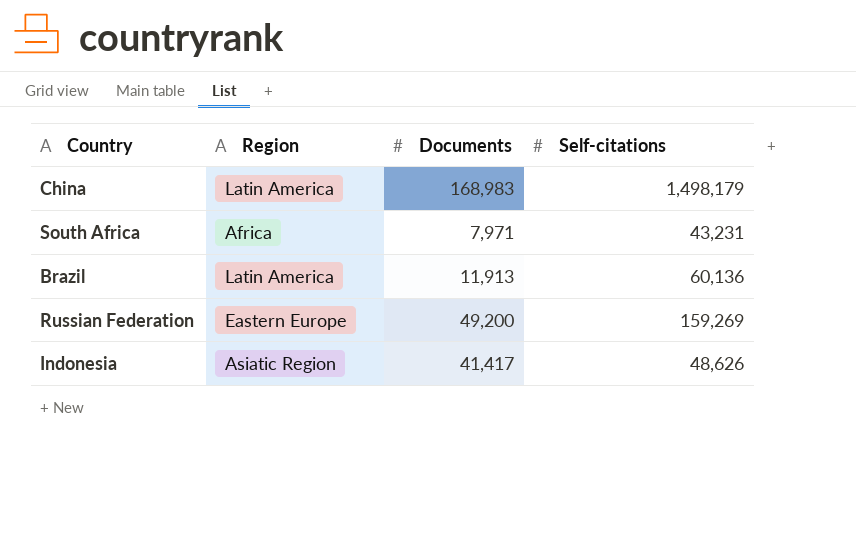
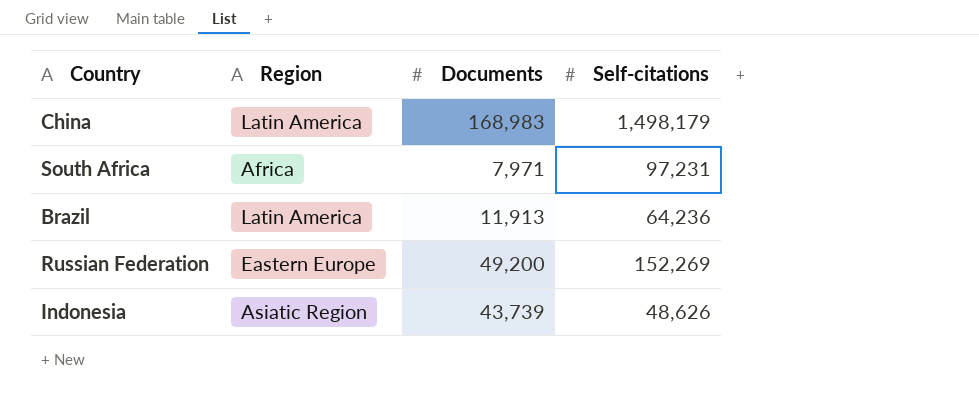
South Africa | Self-citations: 43,231 -> 97,231
Brazil | Self-citations: 60,136 -> 64,236
Russian Federation | Self-citations: 159,269 -> 152,269
Indonesia | Documents: 41,417 -> 43,739

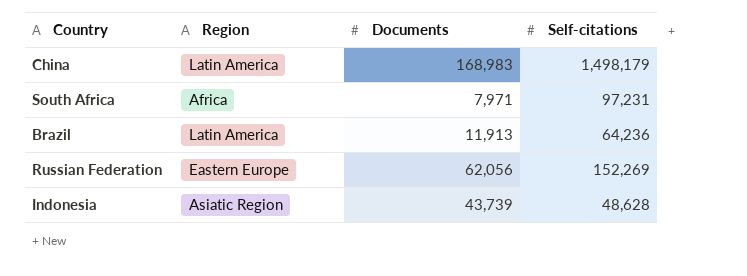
Russian Federation | Documents: 49,200 -> 62,056
Indonesia | Self-citations: 48,626 -> 48,628

